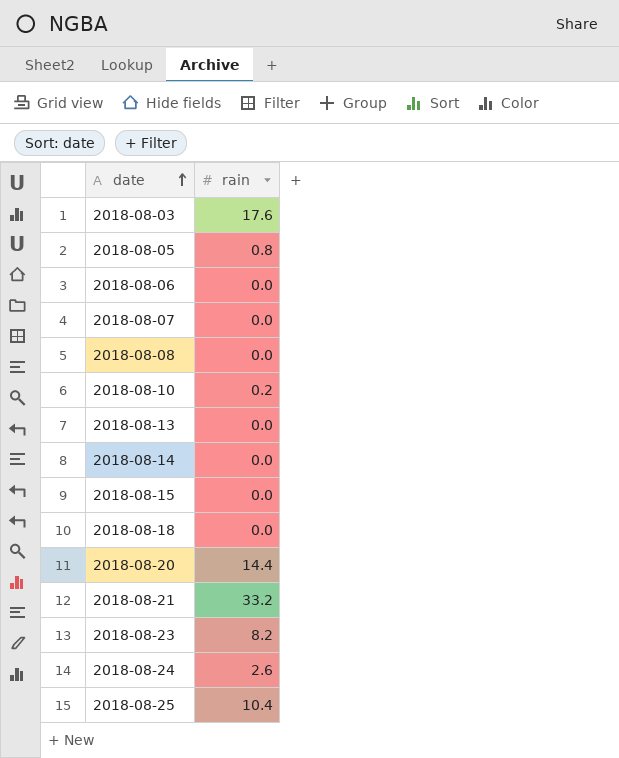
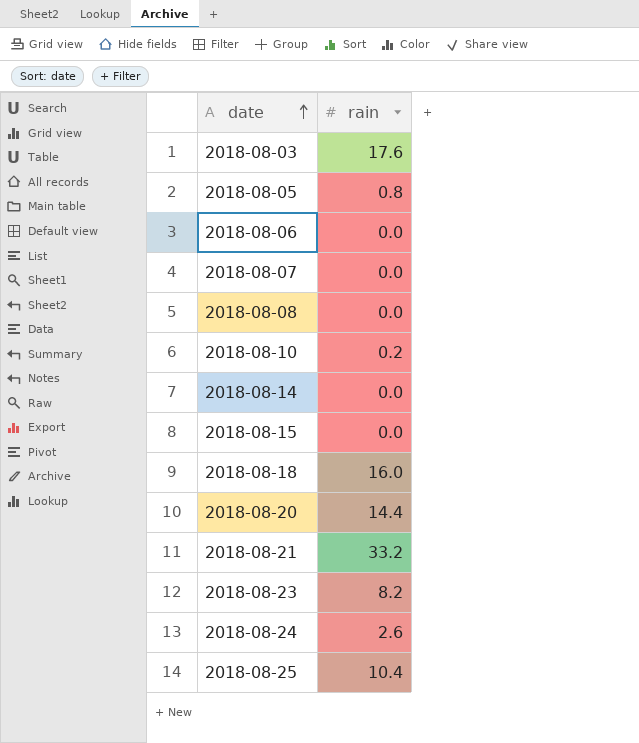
row 2018-08-13: 0.0 -> none
2018-08-18 | rain: 0.0 -> 16.0

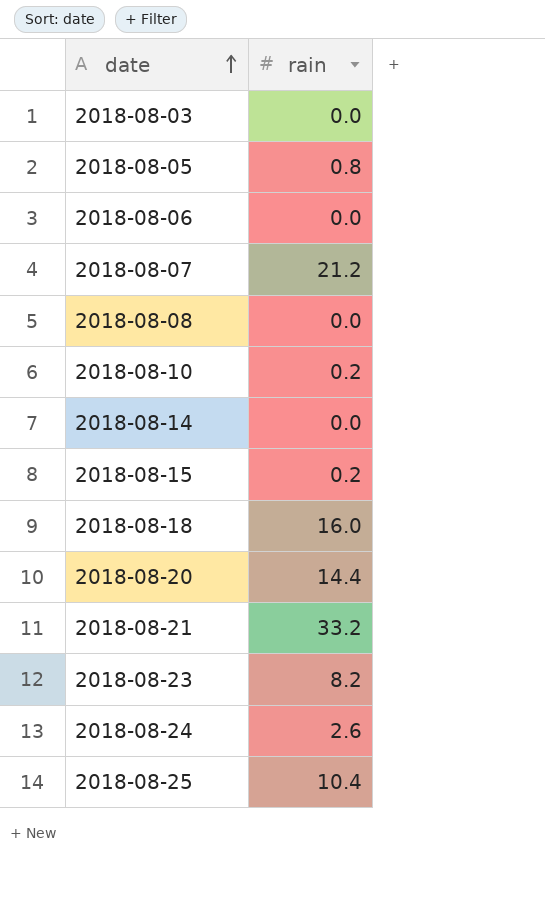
2018-08-03 | rain: 17.6 -> 0.0
2018-08-07 | rain: 0.0 -> 21.2
2018-08-15 | rain: 0.0 -> 0.2

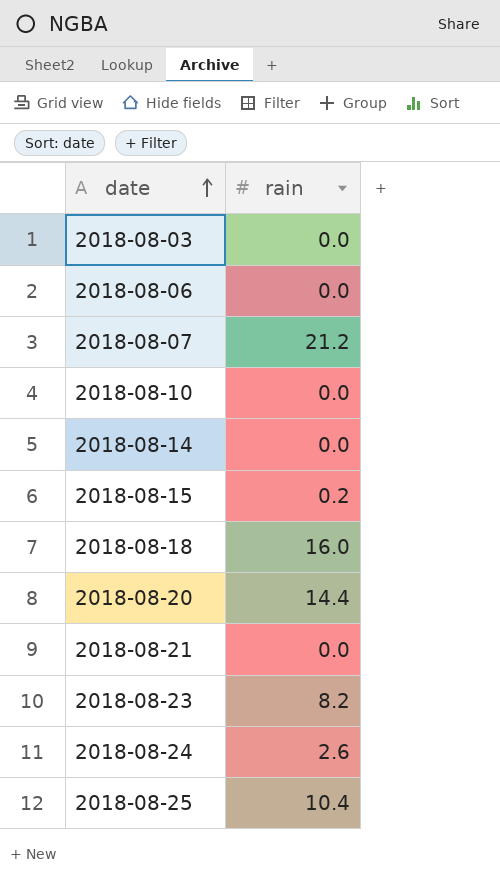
row 2018-08-05: 0.8 -> none
row 2018-08-08: 0.0 -> none
2018-08-10 | rain: 0.2 -> 0.0
2018-08-21 | rain: 33.2 -> 0.0

